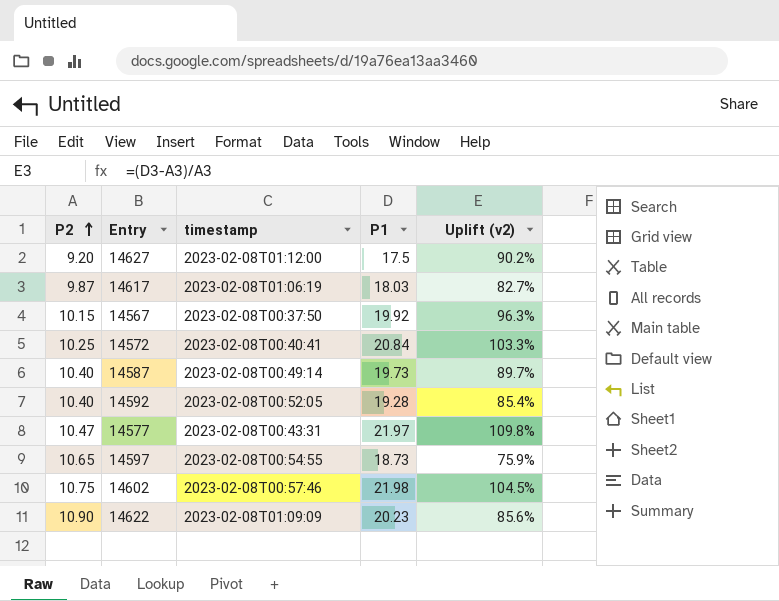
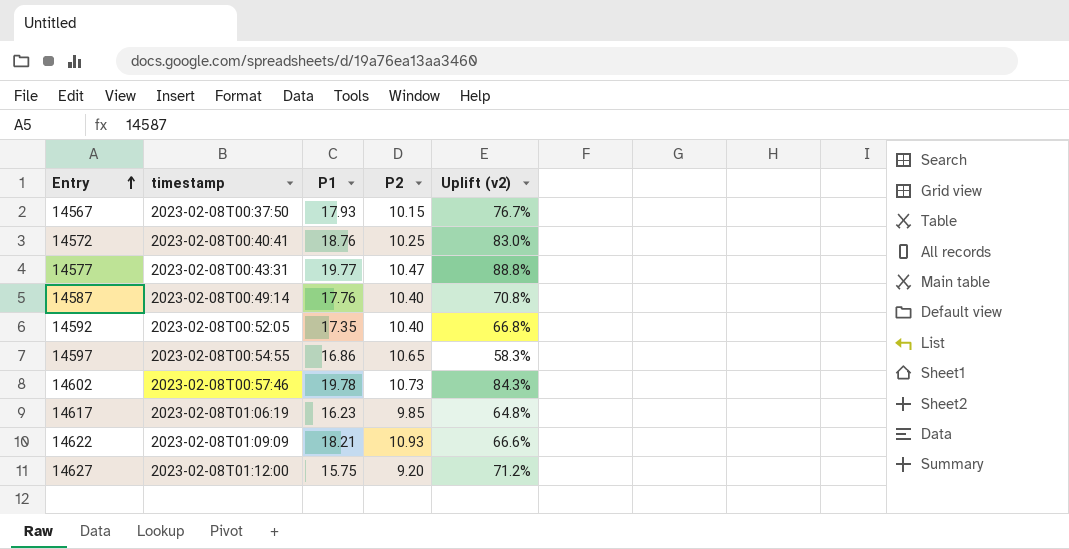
row order: P2 ascending -> Entry ascending
column P2 | position: 1 -> 4
14567 | P1: 19.92 -> 17.93
14567 | Uplift (v2): 96.3% -> 76.7%
14572 | P1: 20.84 -> 18.76
14572 | Uplift (v2): 103.3% -> 83.0%
14577 | P1: 21.97 -> 19.77
14577 | Uplift (v2): 109.8% -> 88.8%
14587 | P1: 19.73 -> 17.76
14587 | Uplift (v2): 89.7% -> 70.8%
14592 | P1: 19.28 -> 17.35
14592 | Uplift (v2): 85.4% -> 66.8%
14597 | P1: 18.73 -> 16.86
14597 | Uplift (v2): 75.9% -> 58.3%
14602 | P1: 21.98 -> 19.78
14602 | P2: 10.75 -> 10.73
14602 | Uplift (v2): 104.5% -> 84.3%
14617 | P1: 18.03 -> 16.23
14617 | P2: 9.87 -> 9.85
14617 | Uplift (v2): 82.7% -> 64.8%
14622 | P1: 20.23 -> 18.21
14622 | P2: 10.90 -> 10.93
14622 | Uplift (v2): 85.6% -> 66.6%
14627 | P1: 17.5 -> 15.75
14627 | Uplift (v2): 90.2% -> 71.2%

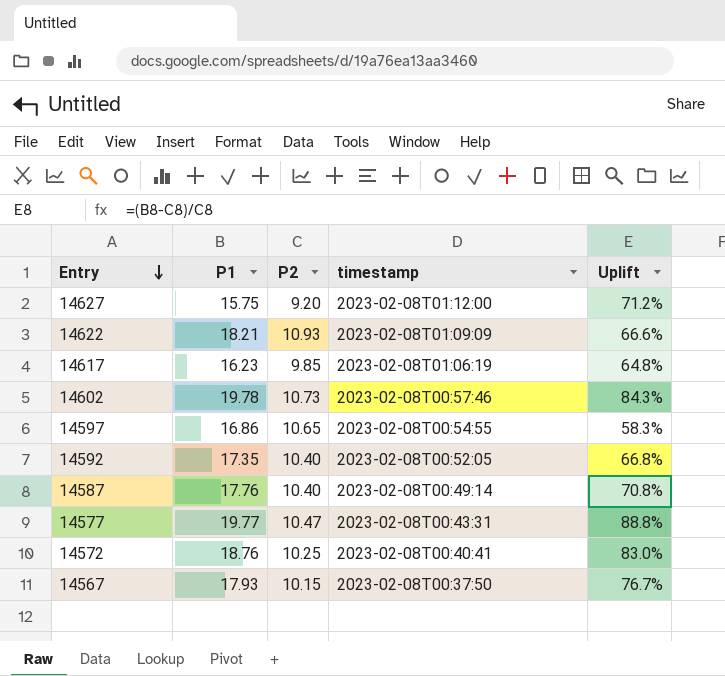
row order: Entry ascending -> Entry descending
column timestamp | position: 2 -> 4
column name: Uplift (v2) -> Uplift

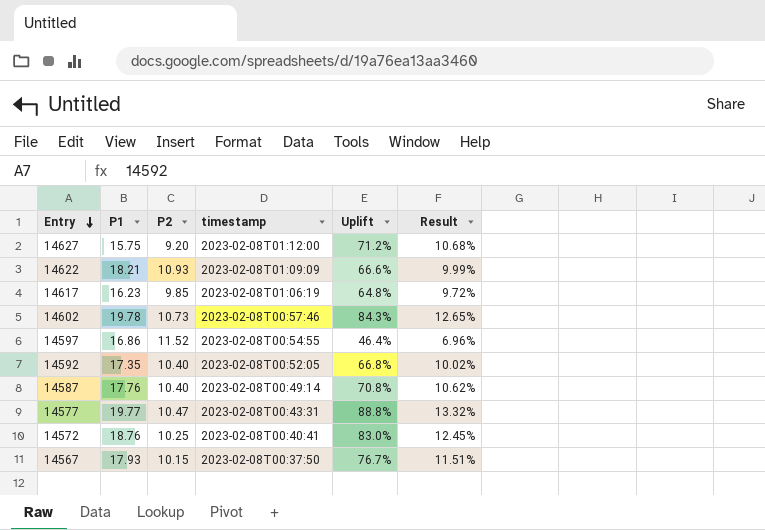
column Result | formula: none -> [Uplift] * 0.15
14597 | P2: 10.65 -> 11.52
14597 | Uplift: 58.3% -> 46.4%

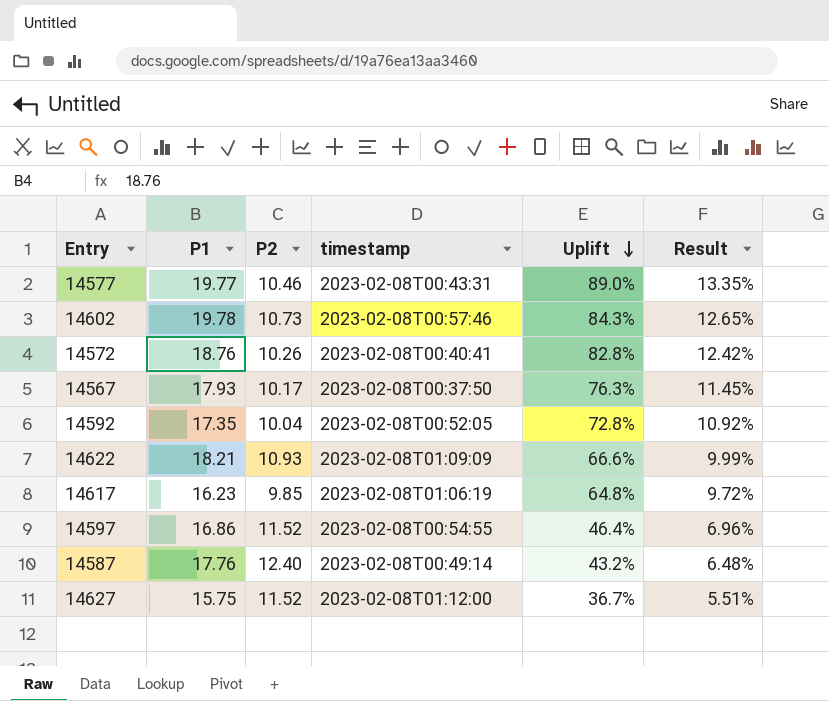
row order: Entry descending -> Uplift descending
14577 | P2: 10.47 -> 10.46
14577 | Uplift: 88.8% -> 89.0%
14577 | Result: 13.32% -> 13.35%
14572 | P2: 10.25 -> 10.26
14572 | Uplift: 83.0% -> 82.8%
14572 | Result: 12.45% -> 12.42%
14567 | P2: 10.15 -> 10.17
14567 | Uplift: 76.7% -> 76.3%
14567 | Result: 11.51% -> 11.45%
14592 | P2: 10.40 -> 10.04
14592 | Uplift: 66.8% -> 72.8%
14592 | Result: 10.02% -> 10.92%
14587 | P2: 10.40 -> 12.40
14587 | Uplift: 70.8% -> 43.2%
14587 | Result: 10.62% -> 6.48%
14627 | P2: 9.20 -> 11.52
14627 | Uplift: 71.2% -> 36.7%
14627 | Result: 10.68% -> 5.51%

